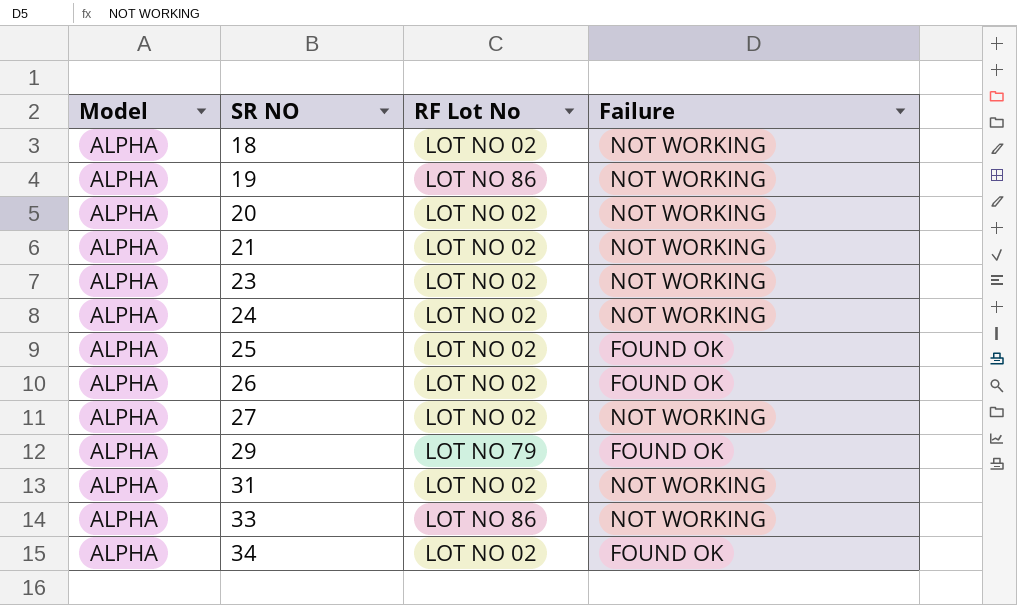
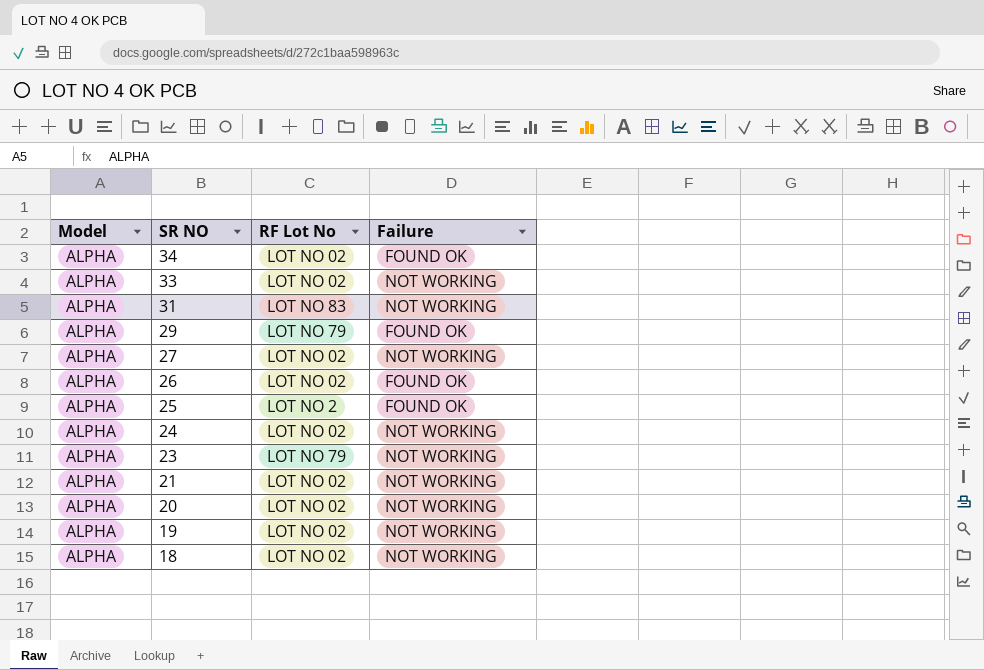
row order: SR NO ascending -> SR NO descending
33 | RF Lot No: LOT NO 86 -> LOT NO 02
31 | RF Lot No: LOT NO 02 -> LOT NO 83
25 | RF Lot No: LOT NO 02 -> LOT NO 2
23 | RF Lot No: LOT NO 02 -> LOT NO 79
19 | RF Lot No: LOT NO 86 -> LOT NO 02

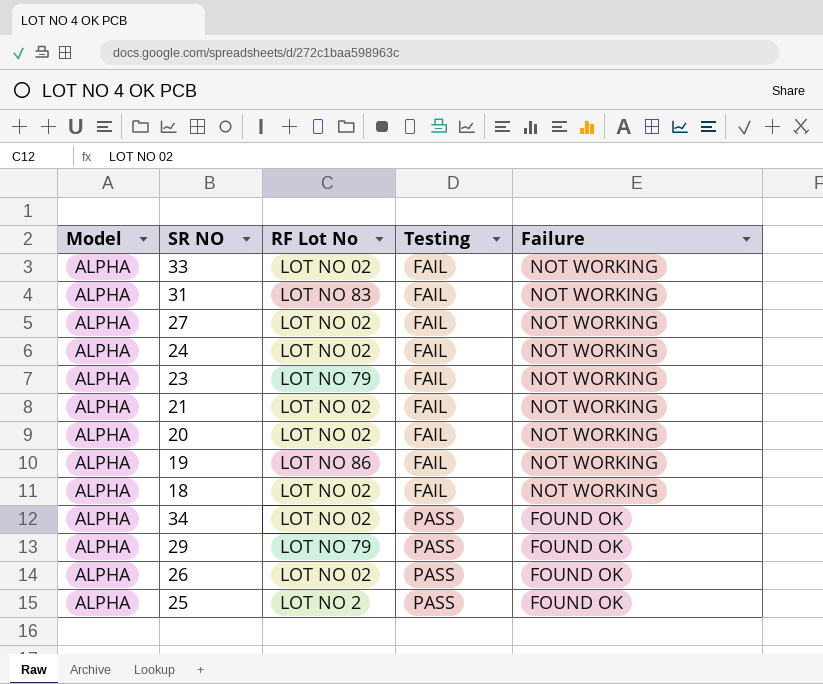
row order: SR NO descending -> Testing ascending
column Testing | position: none -> 4
19 | RF Lot No: LOT NO 02 -> LOT NO 86

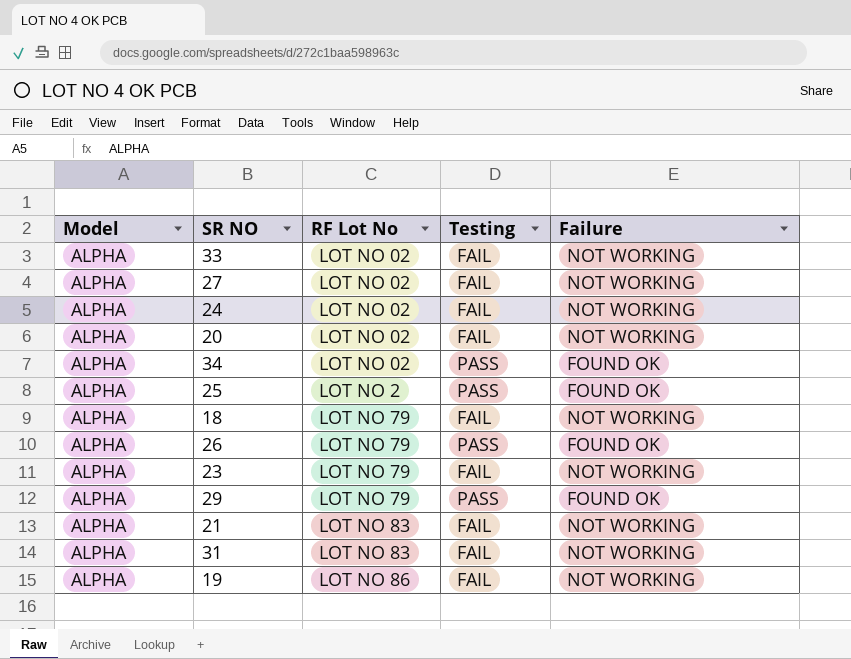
row order: Testing ascending -> RF Lot No ascending
18 | RF Lot No: LOT NO 02 -> LOT NO 79
26 | RF Lot No: LOT NO 02 -> LOT NO 79
21 | RF Lot No: LOT NO 02 -> LOT NO 83

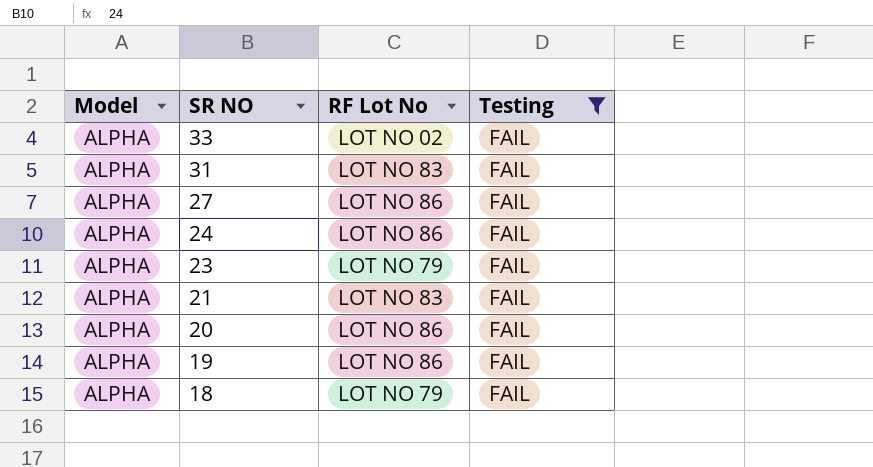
filter: none -> Testing = FAIL
row order: RF Lot No ascending -> SR NO descending
column Failure | position: 5 -> none
27 | RF Lot No: LOT NO 02 -> LOT NO 86
24 | RF Lot No: LOT NO 02 -> LOT NO 86
20 | RF Lot No: LOT NO 02 -> LOT NO 86

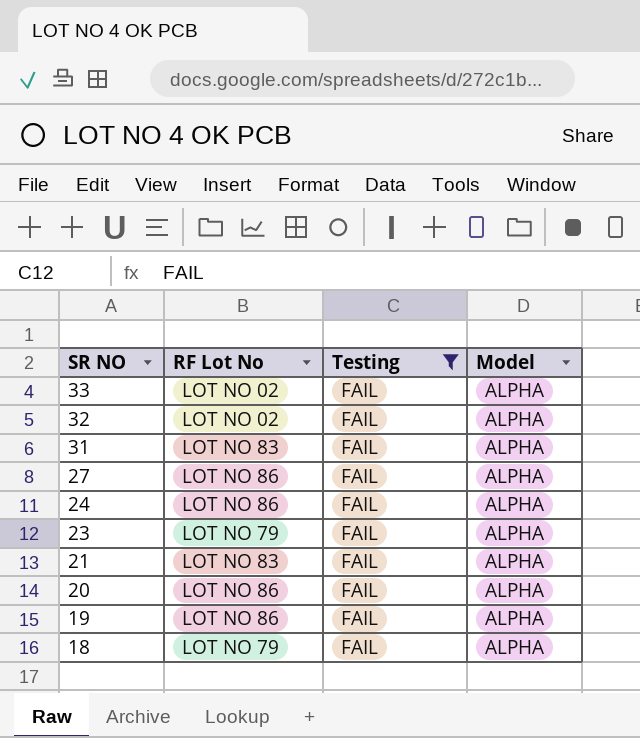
column Model | position: 1 -> 4
row 32: none -> LOT NO 02 | FAIL | ALPHA

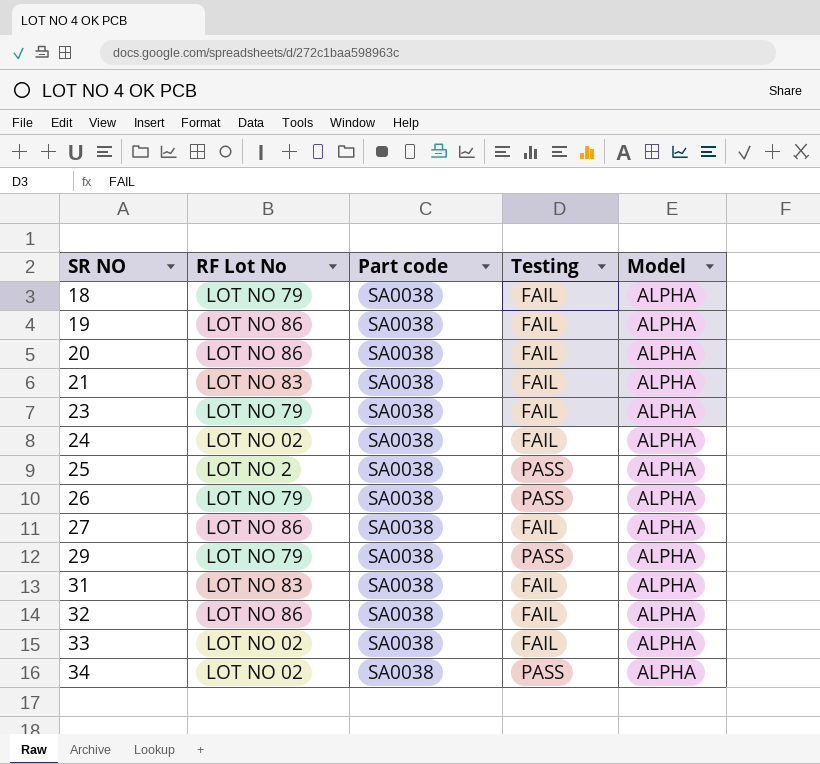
filter: Testing = FAIL -> none
row order: SR NO descending -> SR NO ascending
column Part code | position: none -> 3
24 | RF Lot No: LOT NO 86 -> LOT NO 02
32 | RF Lot No: LOT NO 02 -> LOT NO 86

